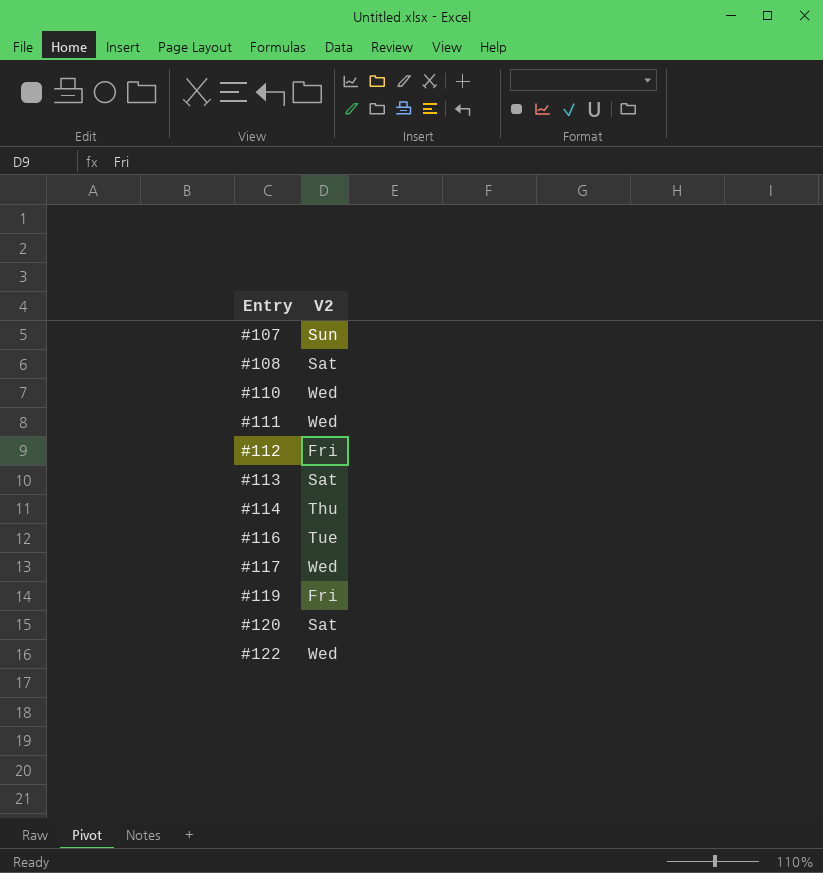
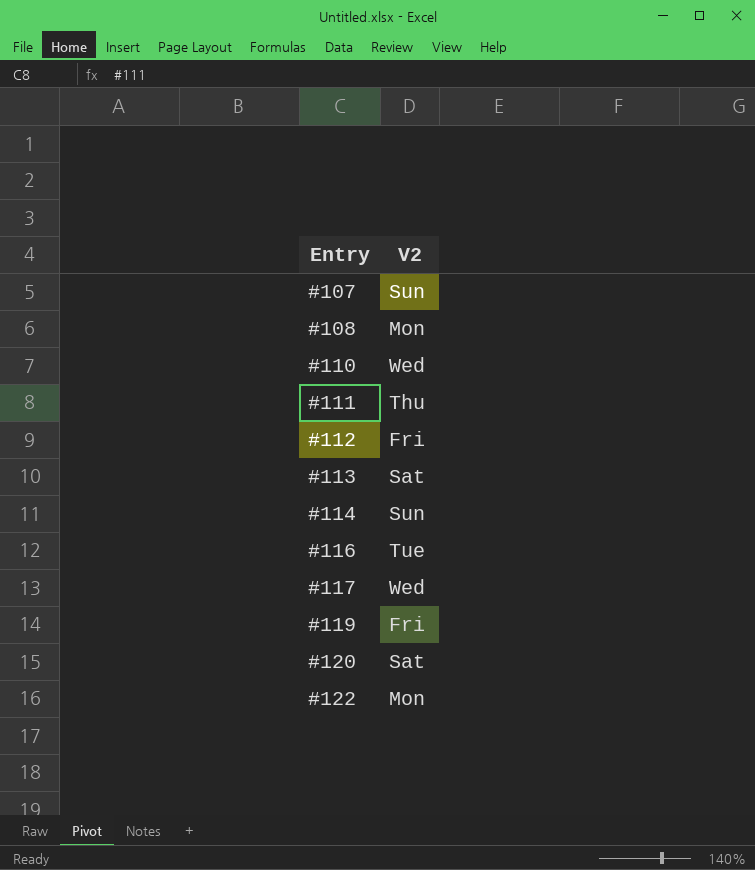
#108 | V2: Sat -> Mon
#111 | V2: Wed -> Thu
#114 | V2: Thu -> Sun
#122 | V2: Wed -> Mon

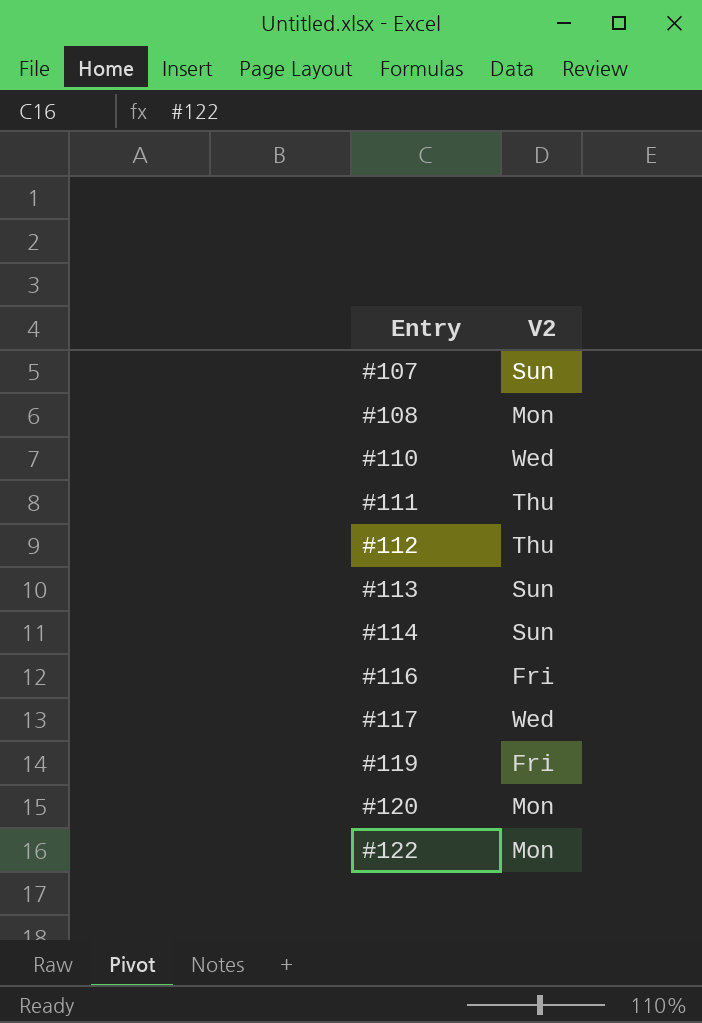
#112 | V2: Fri -> Thu
#113 | V2: Sat -> Sun
#116 | V2: Tue -> Fri
#120 | V2: Sat -> Mon

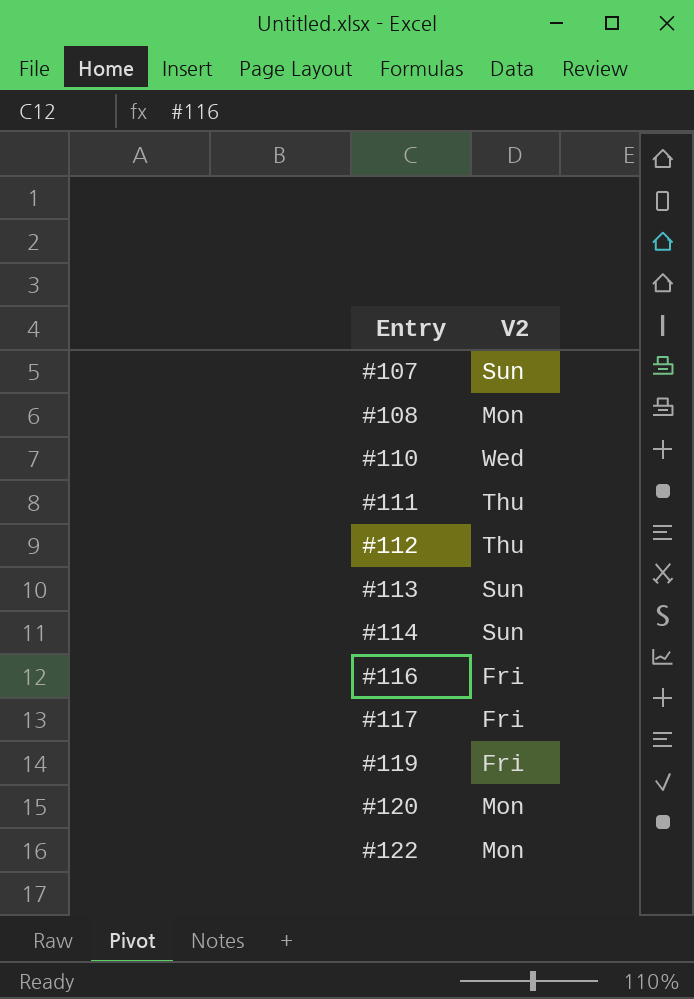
#117 | V2: Wed -> Fri

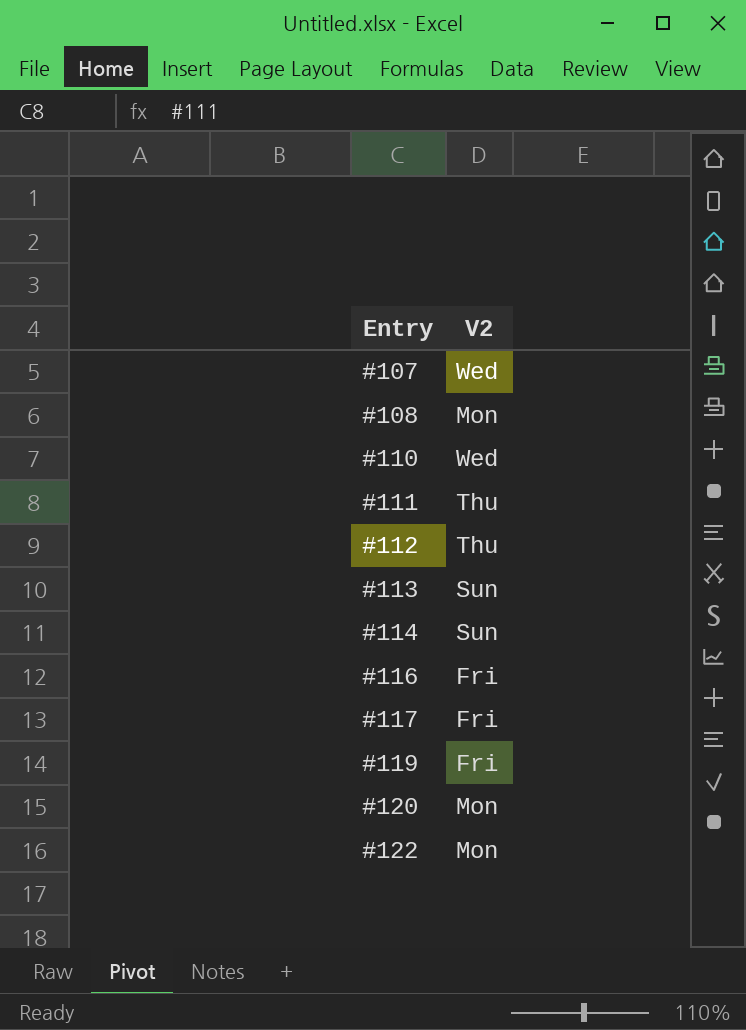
#107 | V2: Sun -> Wed

